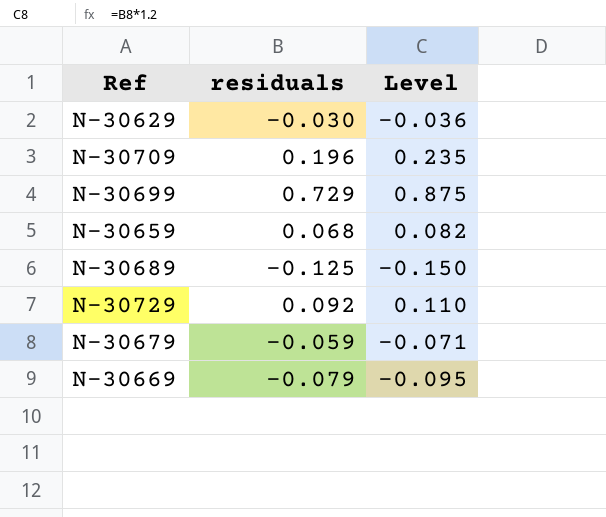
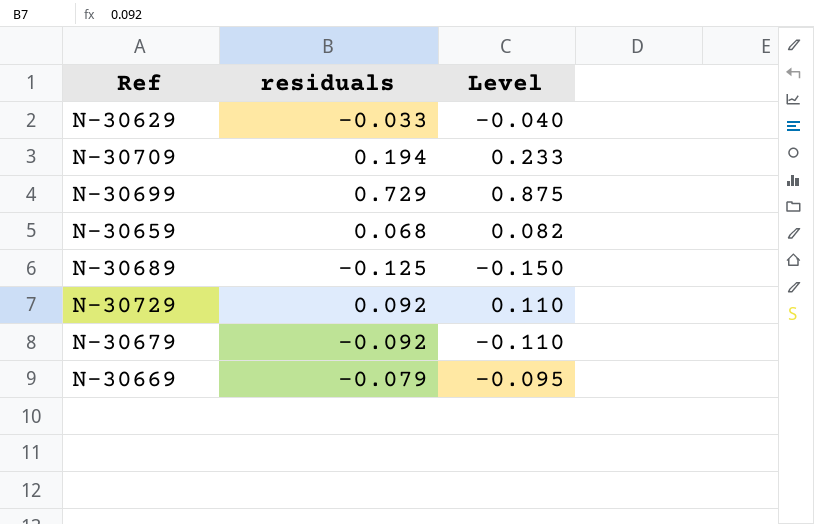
N-30629 | residuals: -0.030 -> -0.033
N-30629 | Level: -0.036 -> -0.040
N-30709 | residuals: 0.196 -> 0.194
N-30709 | Level: 0.235 -> 0.233
N-30679 | residuals: -0.059 -> -0.092
N-30679 | Level: -0.071 -> -0.110

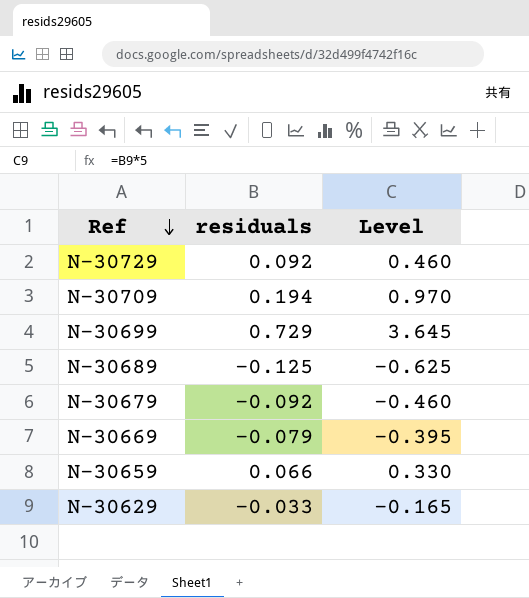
row order: none -> Ref descending
column Level | formula: [residuals] * 1.2 -> [residuals] * 5
N-30659 | residuals: 0.068 -> 0.066

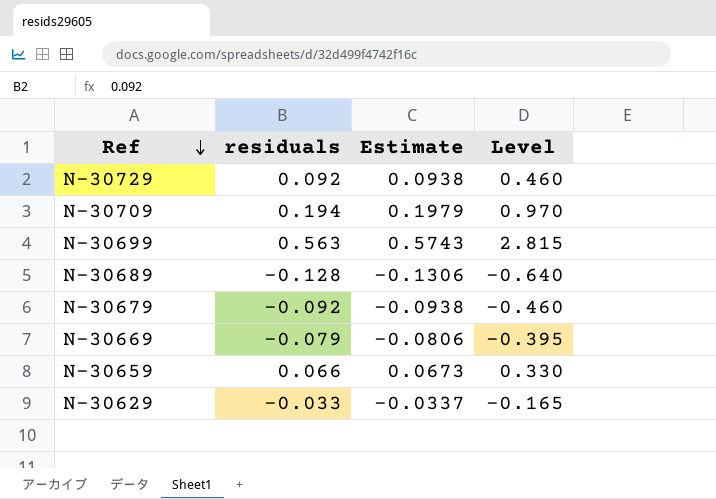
column Estimate | formula: none -> [residuals] * 1.02
N-30699 | residuals: 0.729 -> 0.563
N-30699 | Level: 3.645 -> 2.815
N-30689 | residuals: -0.125 -> -0.128
N-30689 | Level: -0.625 -> -0.640

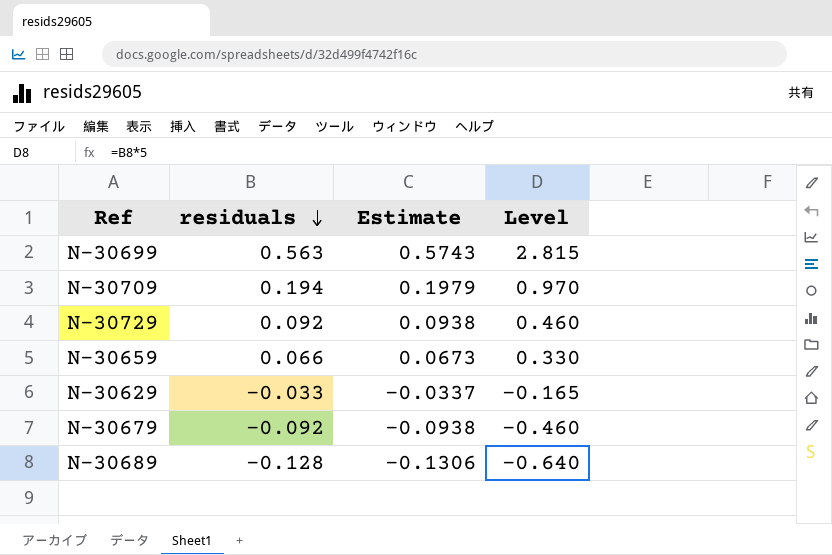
row order: Ref descending -> residuals descending
row N-30669: -0.079 | -0.0806 | -0.395 -> none

